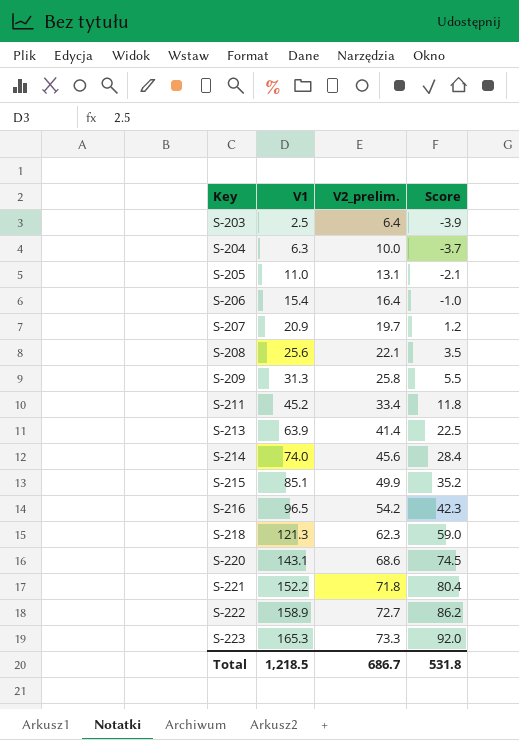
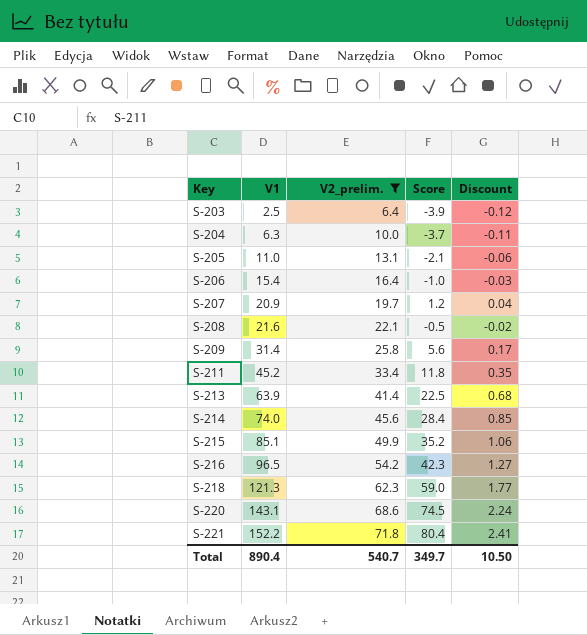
filter: none -> V2_prelim. <= 71.8
column Discount | formula: none -> [Score] * 0.03
S-208 | V1: 25.6 -> 21.6
S-208 | Score: 3.5 -> -0.5
S-209 | V1: 31.3 -> 31.4
S-209 | Score: 5.5 -> 5.6
Total | V1: 1,218.5 -> 890.4
Total | V2_prelim.: 686.7 -> 540.7
Total | Score: 531.8 -> 349.7

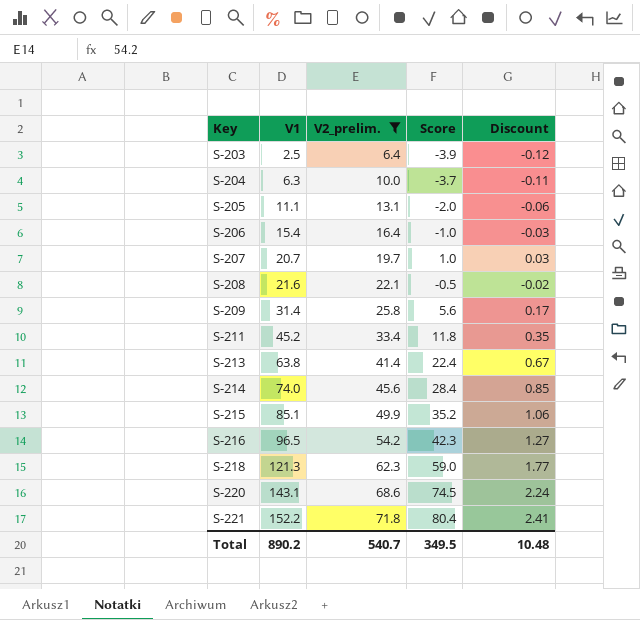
S-205 | V1: 11.0 -> 11.1
S-205 | Score: -2.1 -> -2.0
S-207 | V1: 20.9 -> 20.7
S-207 | Score: 1.2 -> 1.0
S-207 | Discount: 0.04 -> 0.03
S-213 | V1: 63.9 -> 63.8
S-213 | Score: 22.5 -> 22.4
S-213 | Discount: 0.68 -> 0.67
Total | V1: 890.4 -> 890.2
Total | Score: 349.7 -> 349.5
Total | Discount: 10.50 -> 10.48

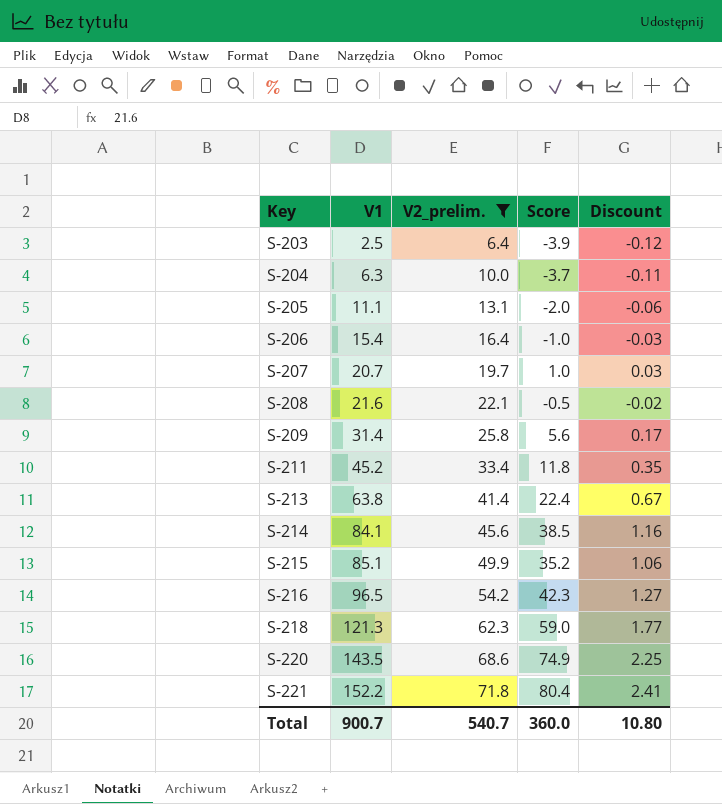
S-214 | V1: 74.0 -> 84.1
S-214 | Score: 28.4 -> 38.5
S-214 | Discount: 0.85 -> 1.16
S-220 | V1: 143.1 -> 143.5
S-220 | Score: 74.5 -> 74.9
S-220 | Discount: 2.24 -> 2.25
Total | V1: 890.2 -> 900.7
Total | Score: 349.5 -> 360.0
Total | Discount: 10.48 -> 10.80

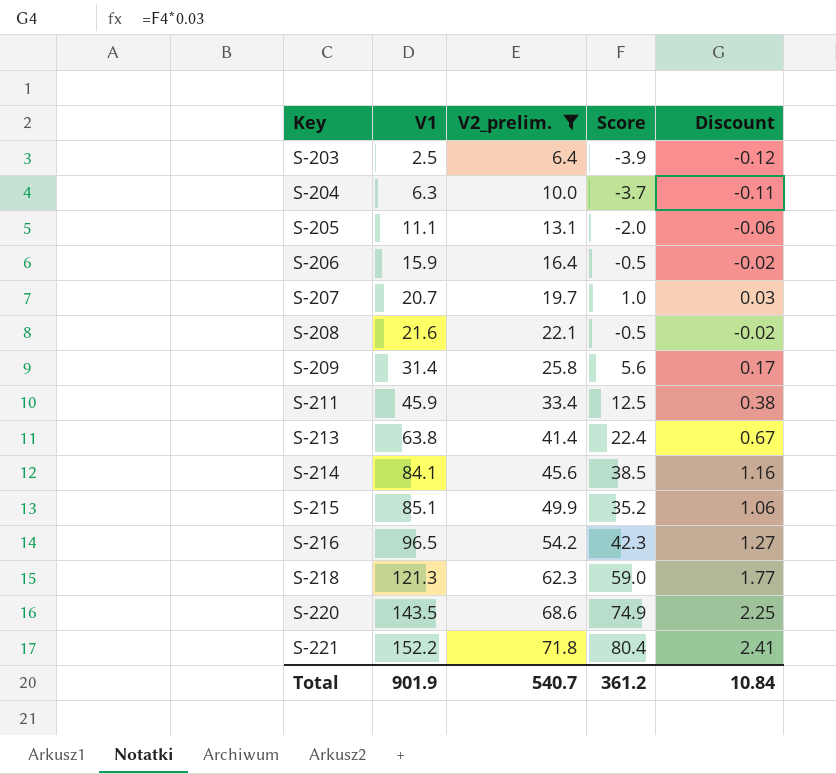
S-206 | V1: 15.4 -> 15.9
S-206 | Score: -1.0 -> -0.5
S-206 | Discount: -0.03 -> -0.02
S-211 | V1: 45.2 -> 45.9
S-211 | Score: 11.8 -> 12.5
S-211 | Discount: 0.35 -> 0.38
Total | V1: 900.7 -> 901.9
Total | Score: 360.0 -> 361.2
Total | Discount: 10.80 -> 10.84

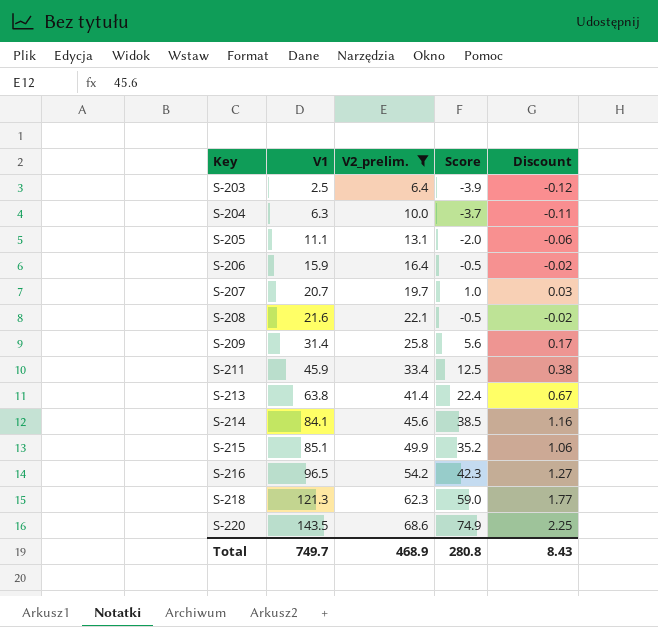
row S-221: 152.2 | 71.8 | 80.4 | 2.41 -> none
Total | V1: 901.9 -> 749.7
Total | V2_prelim.: 540.7 -> 468.9
Total | Score: 361.2 -> 280.8
Total | Discount: 10.84 -> 8.43

